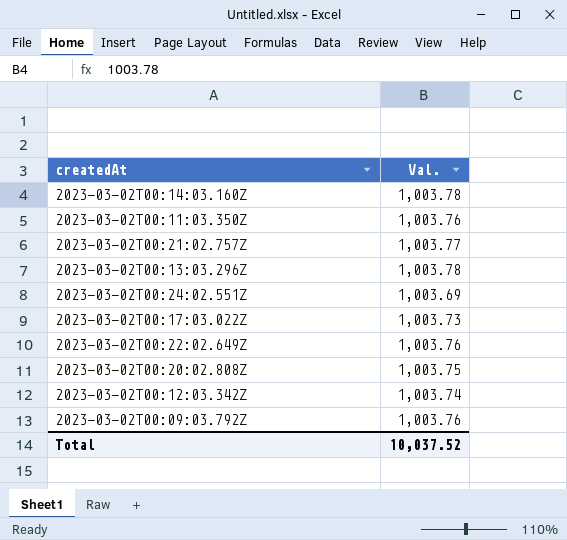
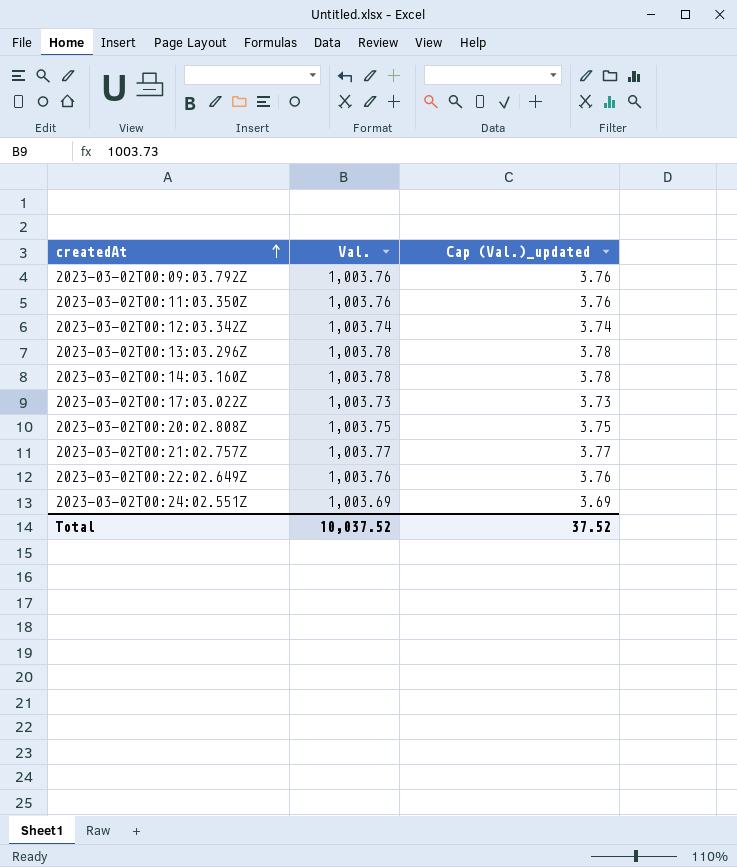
row order: none -> createdAt ascending
column Cap (Val.)_updated | formula: none -> [Val.] - 1000

